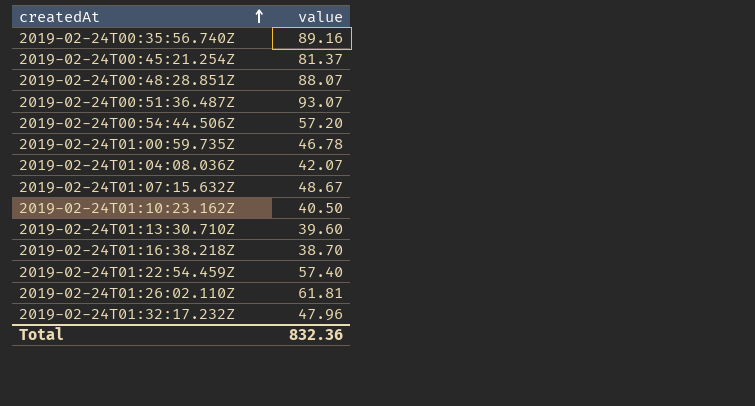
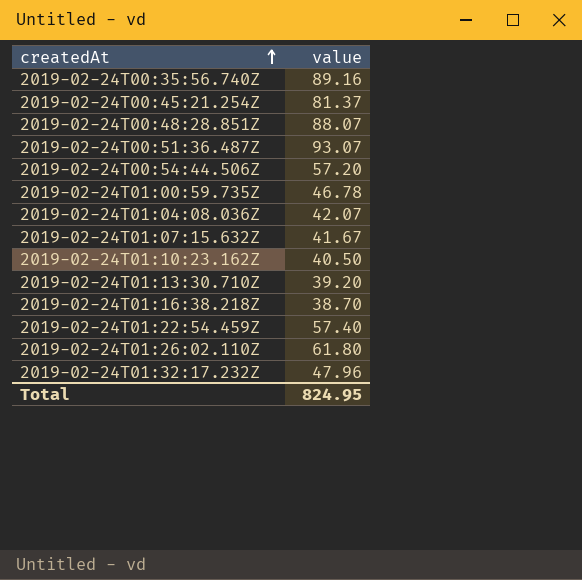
2019-02-24T01:07:15.632Z | value: 48.67 -> 41.67
2019-02-24T01:13:30.710Z | value: 39.60 -> 39.20
2019-02-24T01:26:02.110Z | value: 61.81 -> 61.80
Total | value: 832.36 -> 824.95

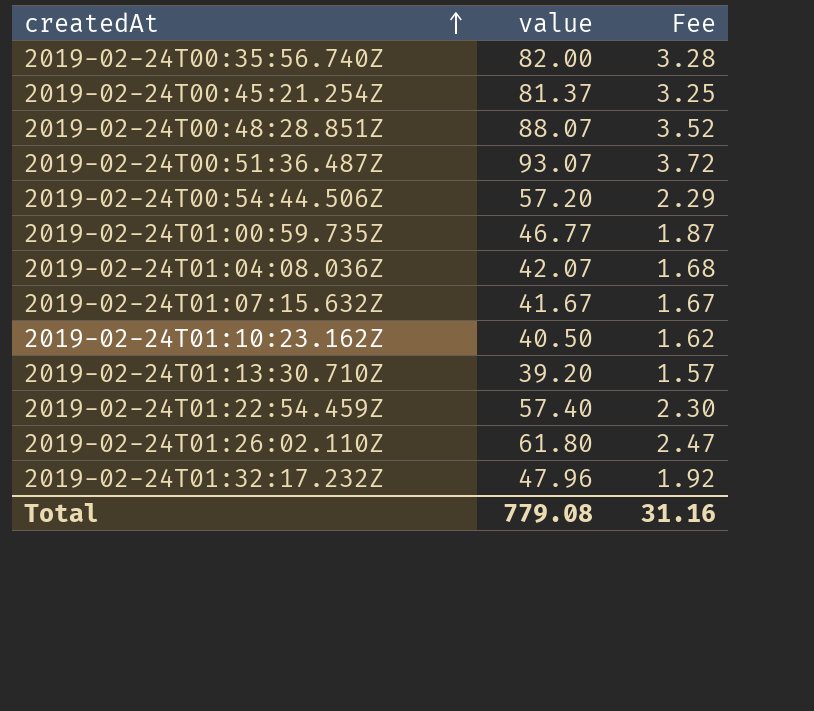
column Fee | formula: none -> [value] * 0.04
row 2019-02-24T01:16:38.218Z: 38.70 -> none
2019-02-24T00:35:56.740Z | value: 89.16 -> 82.00
2019-02-24T01:00:59.735Z | value: 46.78 -> 46.77
Total | value: 824.95 -> 779.08

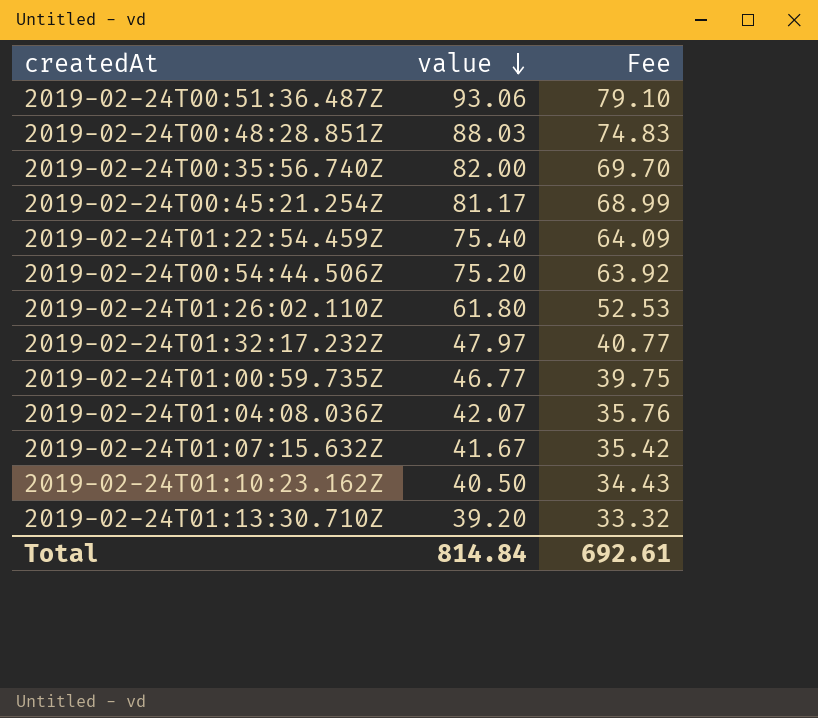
row order: createdAt ascending -> value descending
column Fee | formula: [value] * 0.04 -> [value] * 0.85
2019-02-24T00:51:36.487Z | value: 93.07 -> 93.06
2019-02-24T00:48:28.851Z | value: 88.07 -> 88.03
2019-02-24T00:45:21.254Z | value: 81.37 -> 81.17
2019-02-24T01:22:54.459Z | value: 57.40 -> 75.40
2019-02-24T00:54:44.506Z | value: 57.20 -> 75.20
2019-02-24T01:32:17.232Z | value: 47.96 -> 47.97
Total | value: 779.08 -> 814.84
Total | Fee: 31.16 -> 692.61

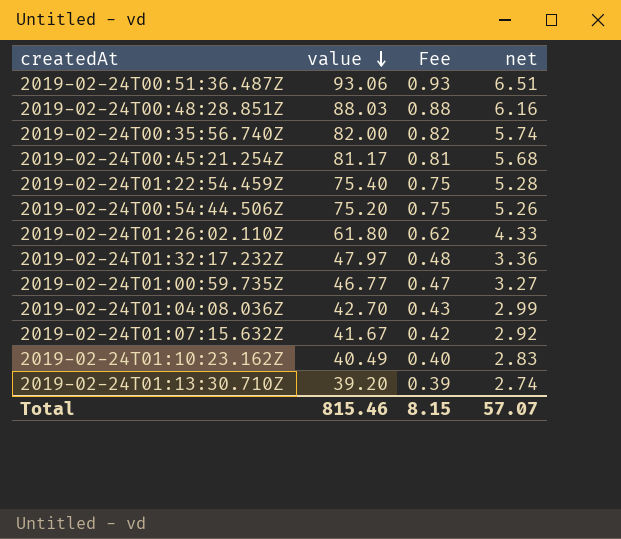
column Fee | formula: [value] * 0.85 -> [value] * 0.01
column net | formula: none -> [value] * 0.07
2019-02-24T01:04:08.036Z | value: 42.07 -> 42.70
2019-02-24T01:10:23.162Z | value: 40.50 -> 40.49
Total | value: 814.84 -> 815.46
Total | Fee: 692.61 -> 8.15

